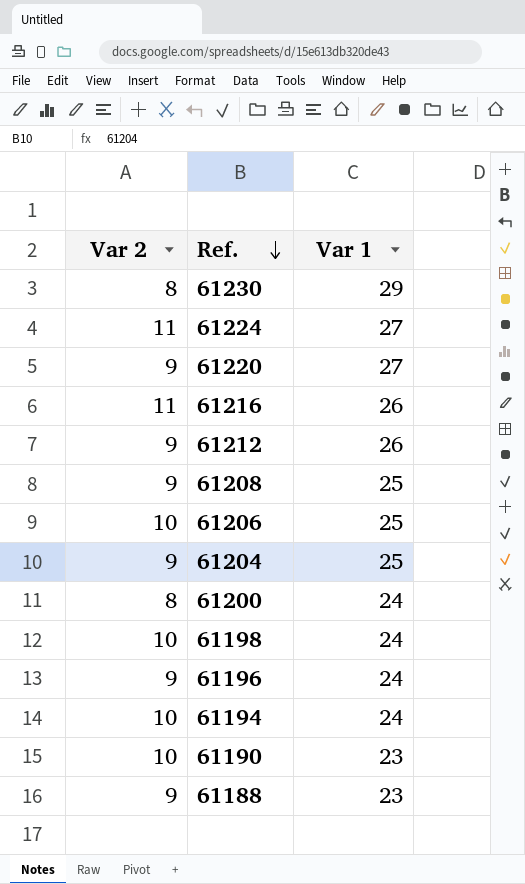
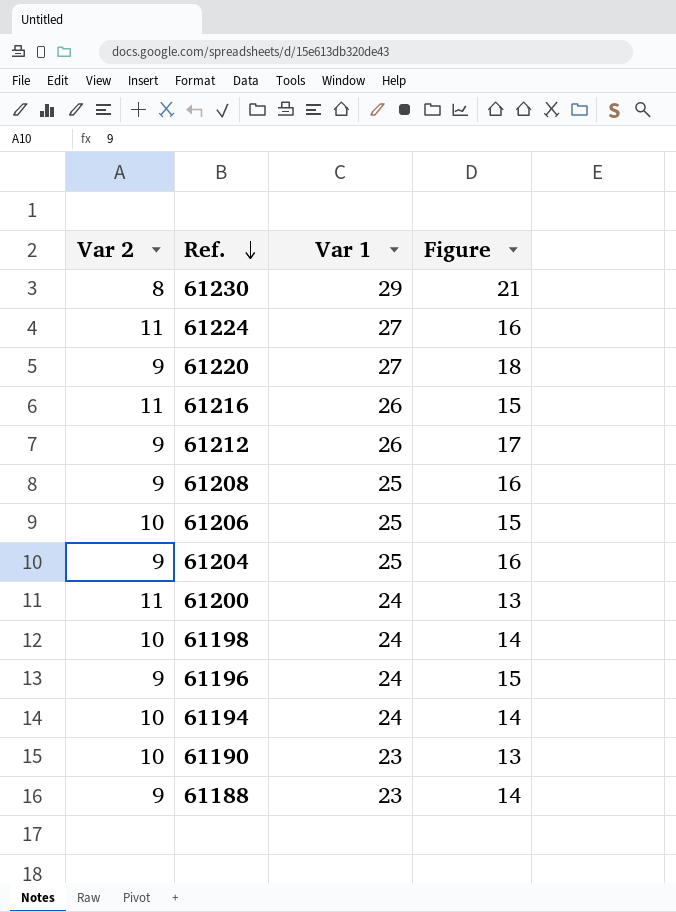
column Figure | formula: none -> [Var 1] - [Var 2]
61200 | Var 2: 8 -> 11

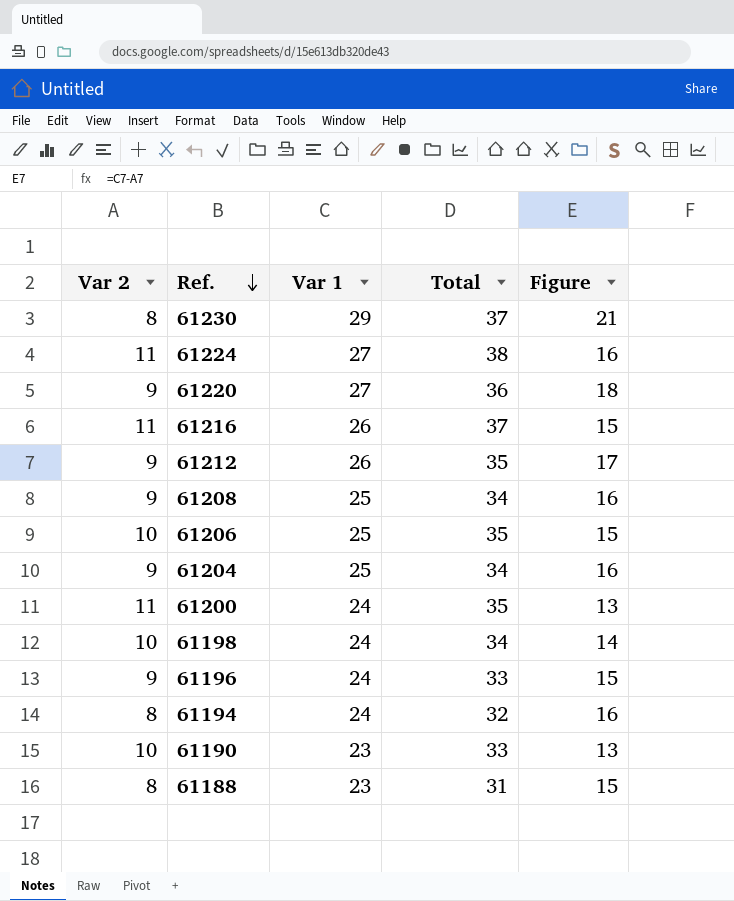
column Total | formula: none -> [Var 2] + [Var 1]
61194 | Var 2: 10 -> 8
61194 | Figure: 14 -> 16
61188 | Var 2: 9 -> 8
61188 | Figure: 14 -> 15

